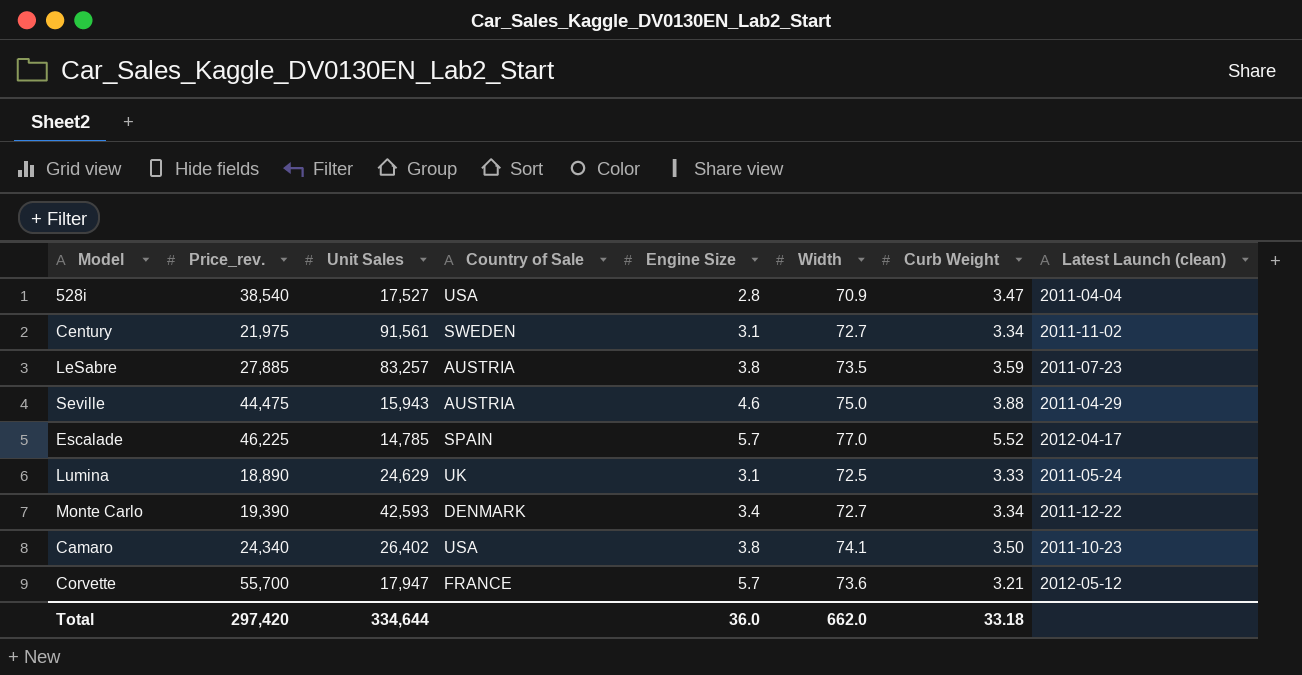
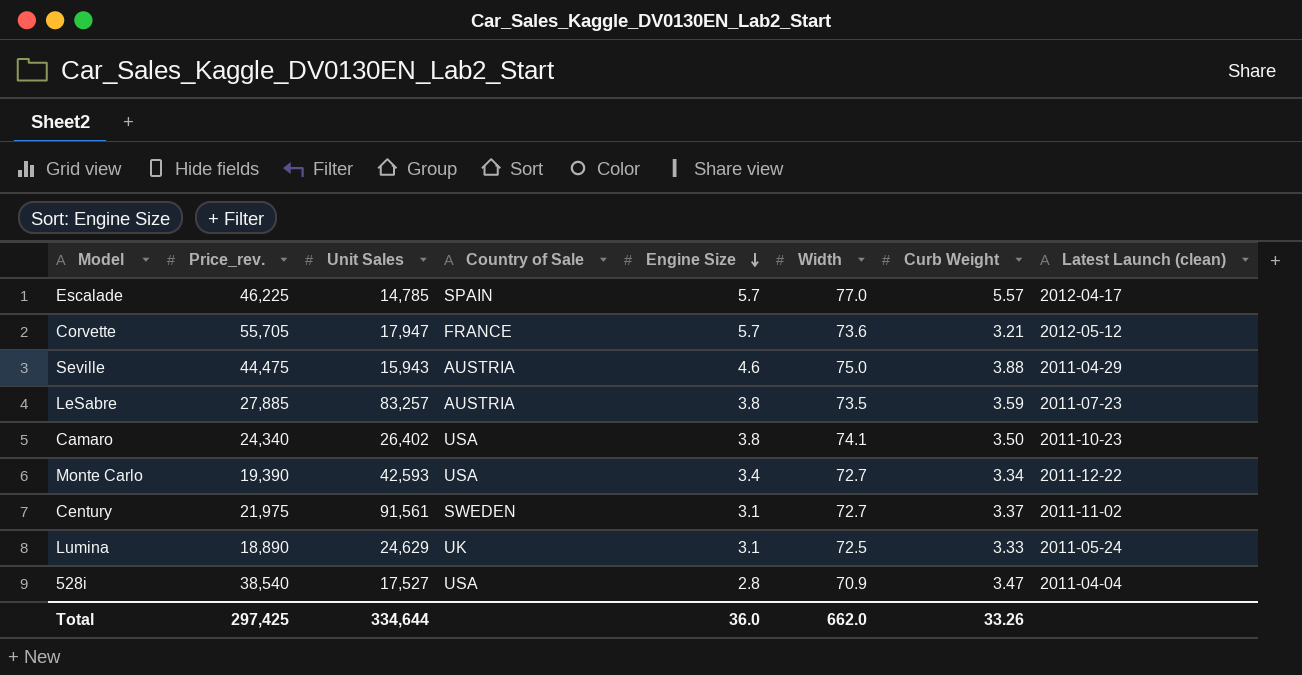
row order: none -> Engine Size descending
Escalade | Curb Weight: 5.52 -> 5.57
Corvette | Price_rev.: 55,700 -> 55,705
Monte Carlo | Country of Sale: DENMARK -> USA
Century | Curb Weight: 3.34 -> 3.37
Total | Price_rev.: 297,420 -> 297,425
Total | Curb Weight: 33.18 -> 33.26

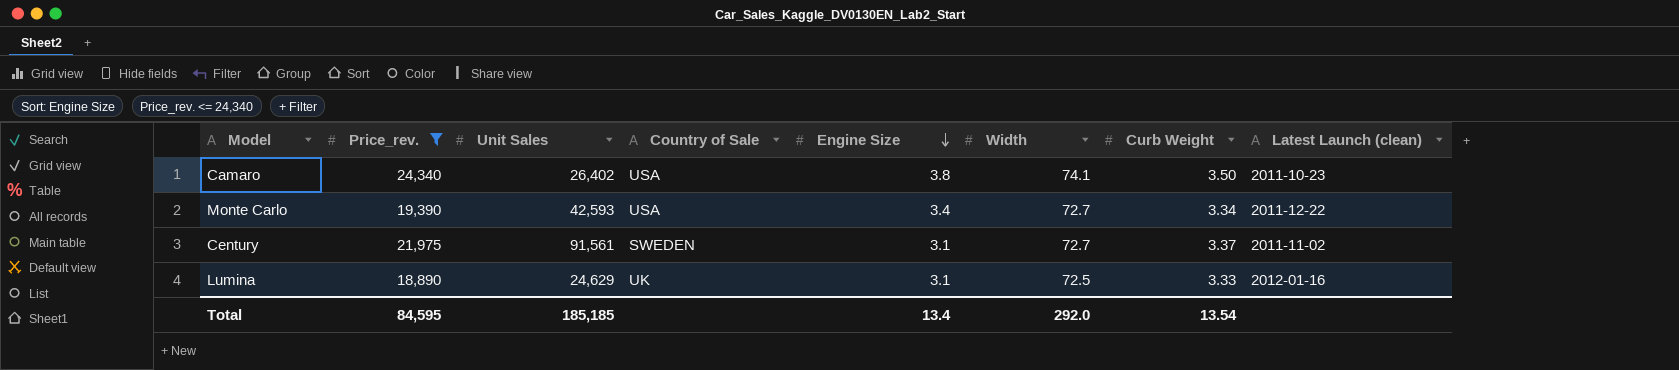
filter: none -> Price_rev. <= 24,340
Lumina | Latest Launch (clean): 2011-05-24 -> 2012-01-16
Total | Price_rev.: 297,425 -> 84,595
Total | Unit Sales: 334,644 -> 185,185
Total | Engine Size: 36.0 -> 13.4
Total | Width: 662.0 -> 292.0
Total | Curb Weight: 33.26 -> 13.54

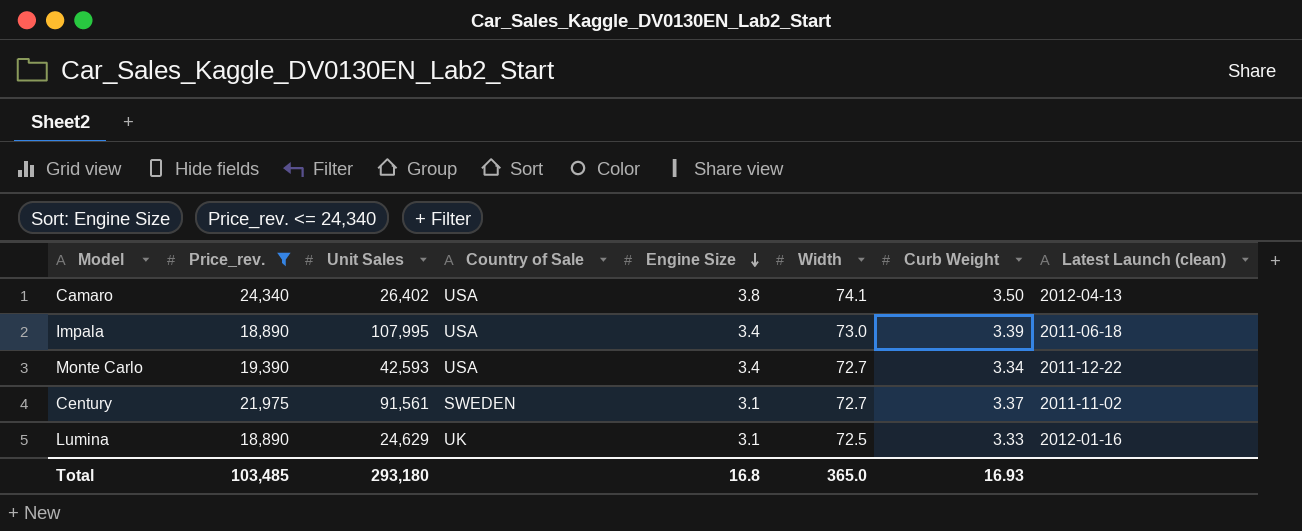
Camaro | Latest Launch (clean): 2011-10-23 -> 2012-04-13
row Impala: none -> 18,890 | 107,995 | USA | 3.4 | 73.0 | 3.39 | 2011-06-18
Total | Price_rev.: 84,595 -> 103,485
Total | Unit Sales: 185,185 -> 293,180
Total | Engine Size: 13.4 -> 16.8
Total | Width: 292.0 -> 365.0
Total | Curb Weight: 13.54 -> 16.93

